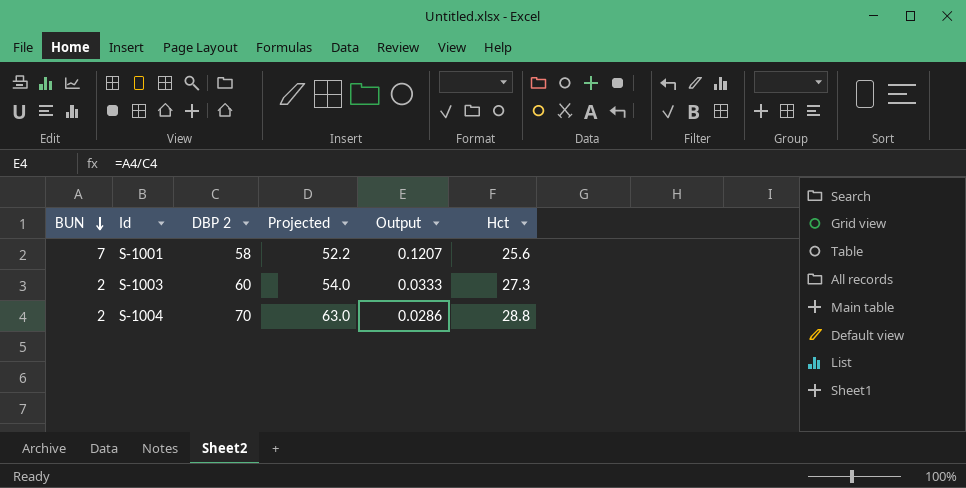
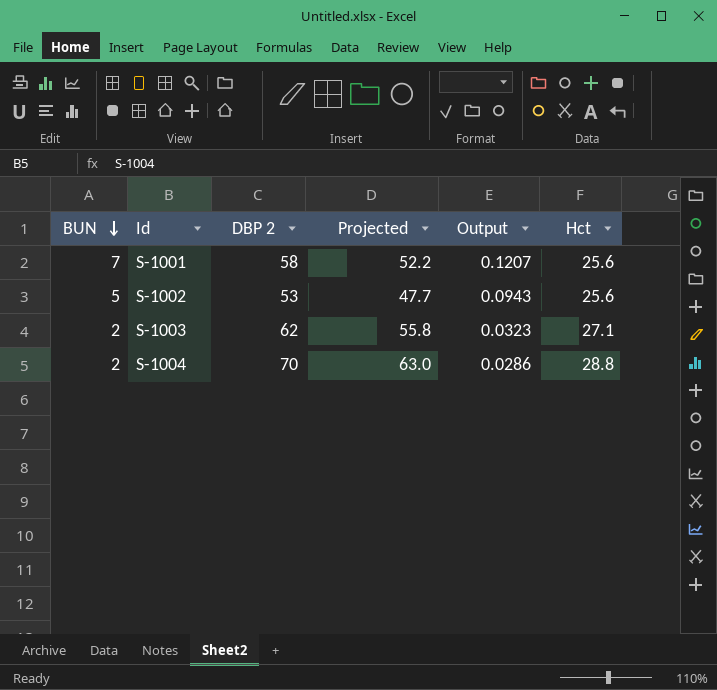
row S-1002: none -> 5 | 53 | 47.7 | 0.0943 | 25.6
S-1003 | DBP 2: 60 -> 62
S-1003 | Projected: 54.0 -> 55.8
S-1003 | Output: 0.0333 -> 0.0323
S-1003 | Hct: 27.3 -> 27.1

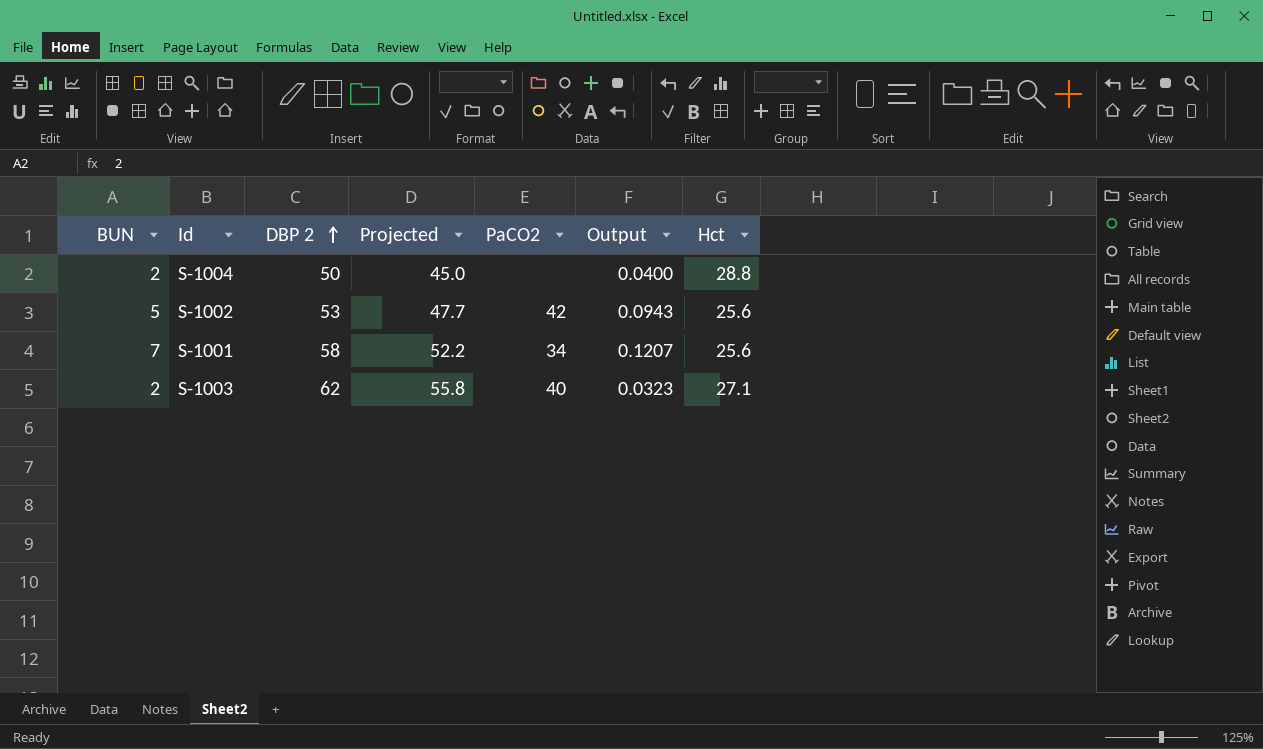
row order: BUN descending -> DBP 2 ascending
column PaCO2 | position: none -> 5
S-1004 | DBP 2: 70 -> 50
S-1004 | Projected: 63.0 -> 45.0
S-1004 | Output: 0.0286 -> 0.0400

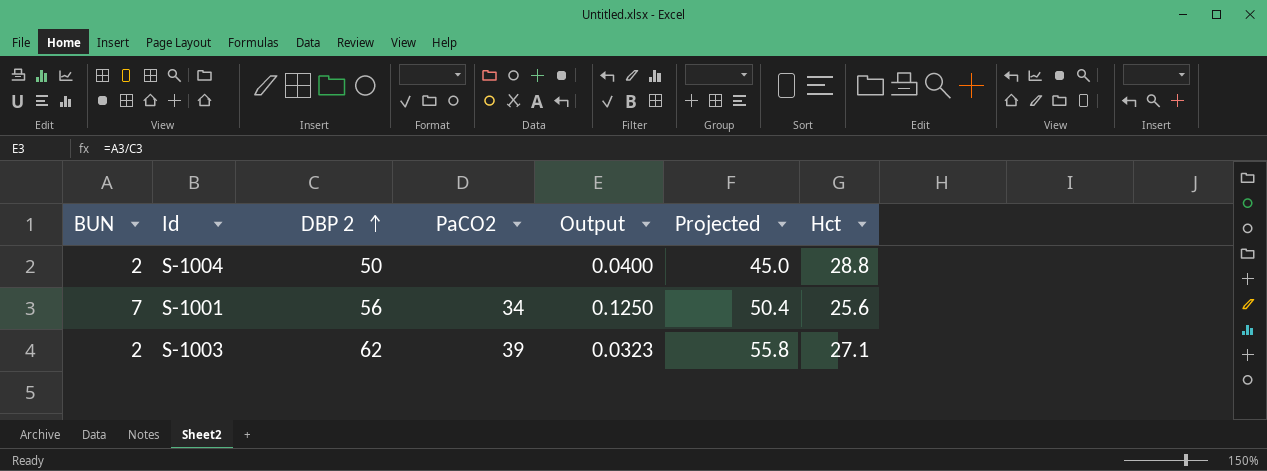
column Projected | position: 4 -> 6
row S-1002: 5 | 53 | 47.7 | 42 | 0.0943 | 25.6 -> none
S-1001 | DBP 2: 58 -> 56
S-1001 | Output: 0.1207 -> 0.1250
S-1001 | Projected: 52.2 -> 50.4
S-1003 | PaCO2: 40 -> 39

